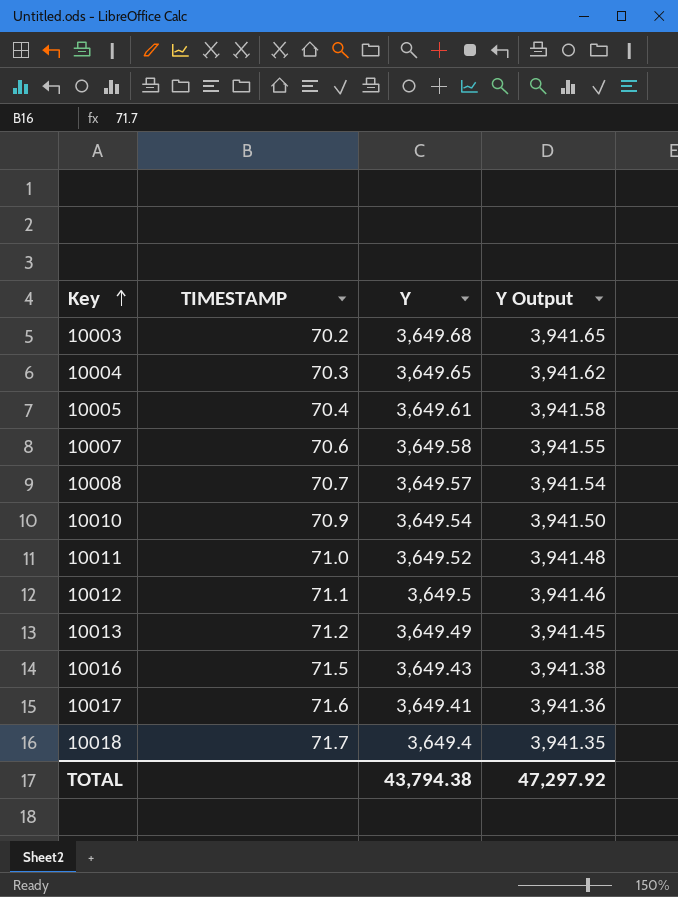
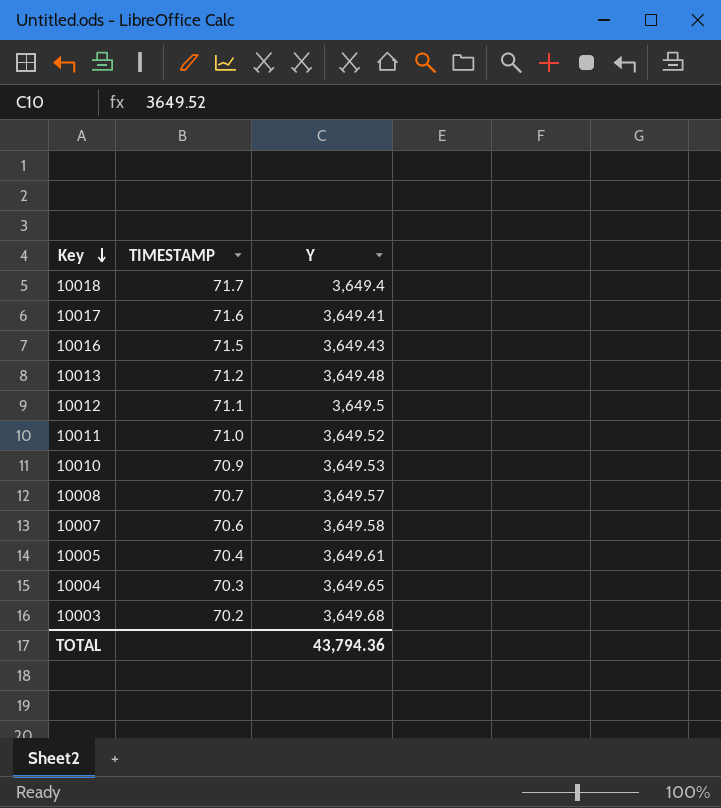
row order: Key ascending -> Key descending
column Y Output | formula: [Y] * 1.08 -> none
10013 | Y: 3,649.49 -> 3,649.48
10010 | Y: 3,649.54 -> 3,649.53
TOTAL | Y: 43,794.38 -> 43,794.36

